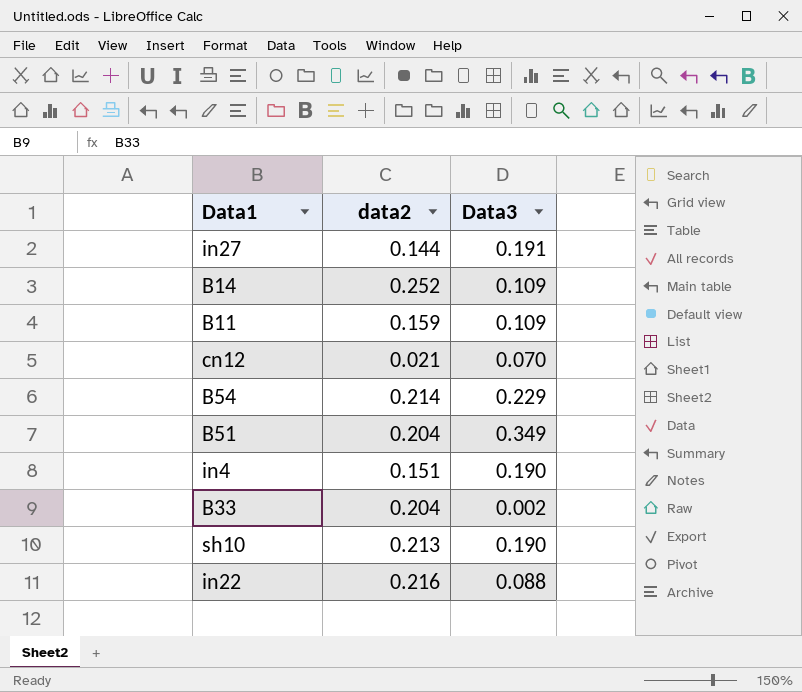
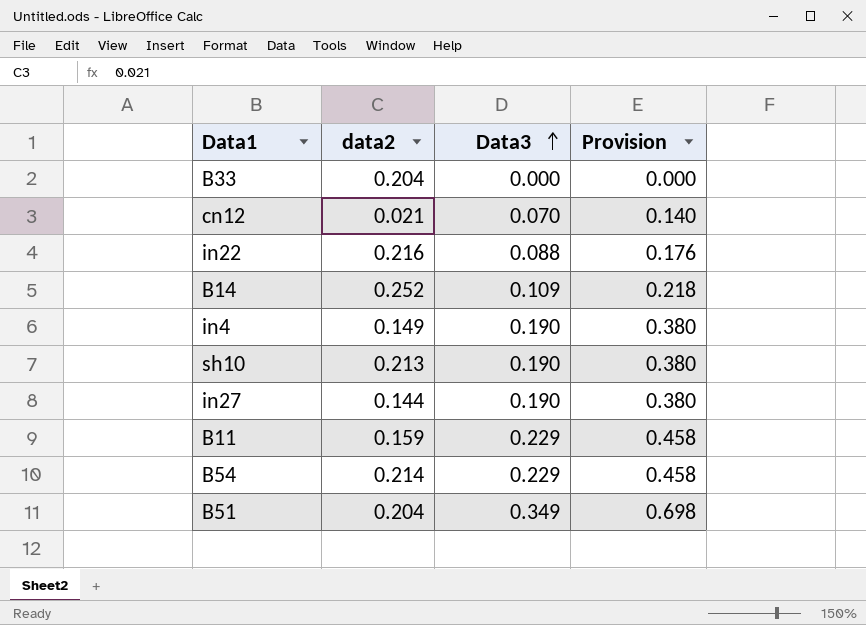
row order: none -> Data3 ascending
column Provision | formula: none -> [Data3] * 2
B33 | Data3: 0.002 -> 0.000
in4 | data2: 0.151 -> 0.149
in27 | Data3: 0.191 -> 0.190
B11 | Data3: 0.109 -> 0.229

